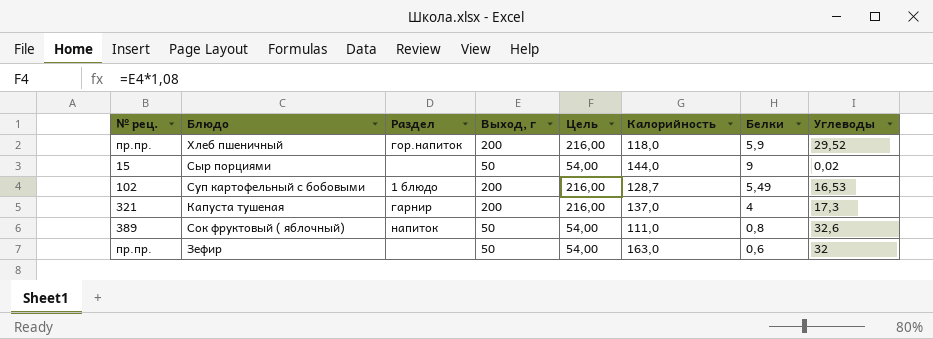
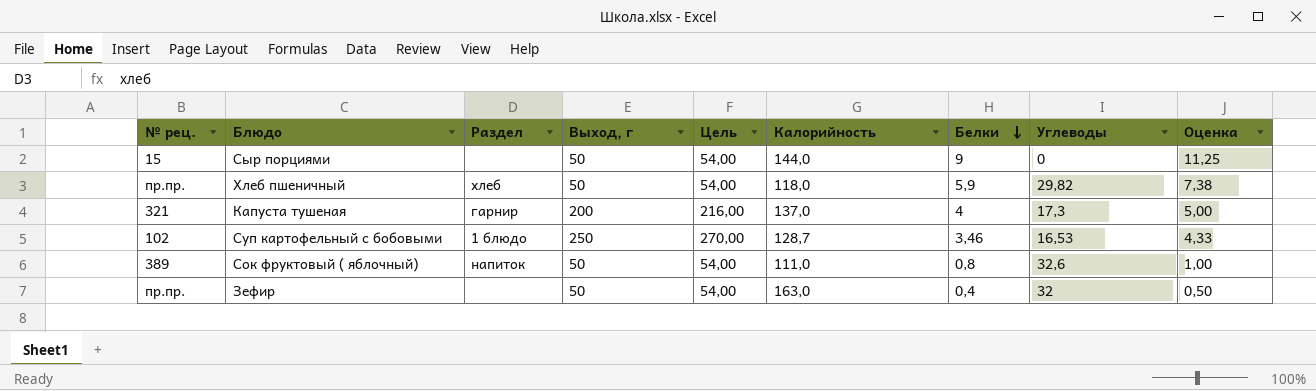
row order: none -> Белки descending
column Оценка | formula: none -> [Белки] * 1,25
Сыр порциями | Углеводы: 0,02 -> 0
Хлеб пшеничный | Раздел: гор.напиток -> хлеб
Хлеб пшеничный | Выход, г: 200 -> 50
Хлеб пшеничный | Цель: 216,00 -> 54,00
Хлеб пшеничный | Углеводы: 29,52 -> 29,82
Суп картофельный с бобовыми | Выход, г: 200 -> 250
Суп картофельный с бобовыми | Цель: 216,00 -> 270,00
Суп картофельный с бобовыми | Белки: 5,49 -> 3,46
Зефир | Белки: 0,6 -> 0,4

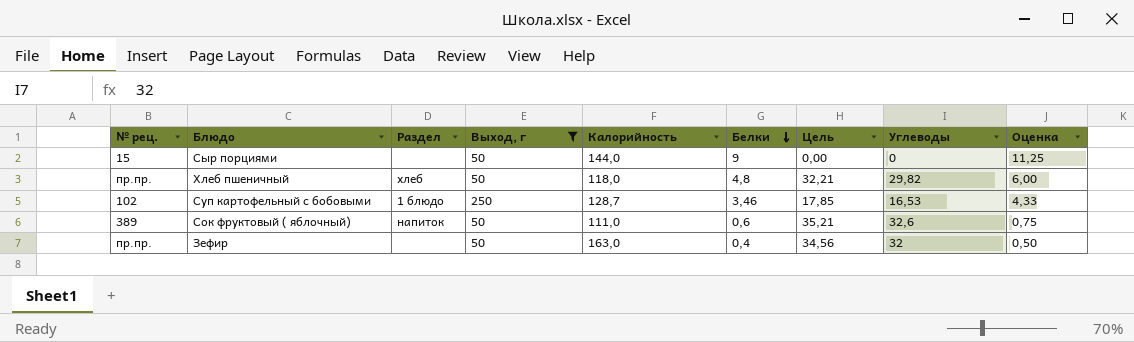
filter: none -> Выход, г != 200
column Цель | formula: [Выход, г] * 1,08 -> [Углеводы] * 1,08
column Цель | position: 5 -> 7
Хлеб пшеничный | Белки: 5,9 -> 4,8
Хлеб пшеничный | Оценка: 7,38 -> 6,00
Сок фруктовый ( яблочный) | Белки: 0,8 -> 0,6
Сок фруктовый ( яблочный) | Оценка: 1,00 -> 0,75

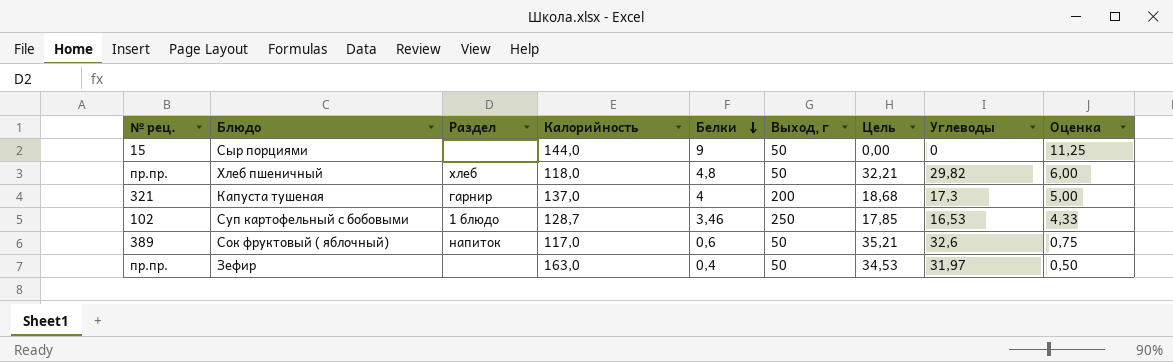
filter: Выход, г != 200 -> none
column Выход, г | position: 4 -> 6
Сок фруктовый ( яблочный) | Калорийность: 111,0 -> 117,0
Зефир | Цель: 34,56 -> 34,53
Зефир | Углеводы: 32 -> 31,97

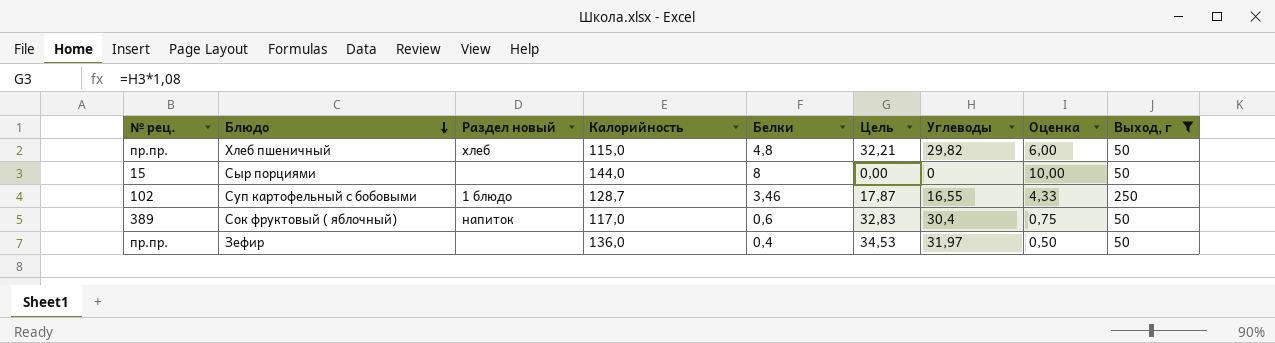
filter: none -> Выход, г != 200
row order: Белки descending -> Блюдо descending
column name: Раздел -> Раздел новый
column Выход, г | position: 6 -> 9
Хлеб пшеничный | Калорийность: 118,0 -> 115,0
Сыр порциями | Белки: 9 -> 8
Сыр порциями | Оценка: 11,25 -> 10,00
Суп картофельный с бобовыми | Цель: 17,85 -> 17,87
Суп картофельный с бобовыми | Углеводы: 16,53 -> 16,55
Сок фруктовый ( яблочный) | Цель: 35,21 -> 32,83
Сок фруктовый ( яблочный) | Углеводы: 32,6 -> 30,4
Зефир | Калорийность: 163,0 -> 136,0

